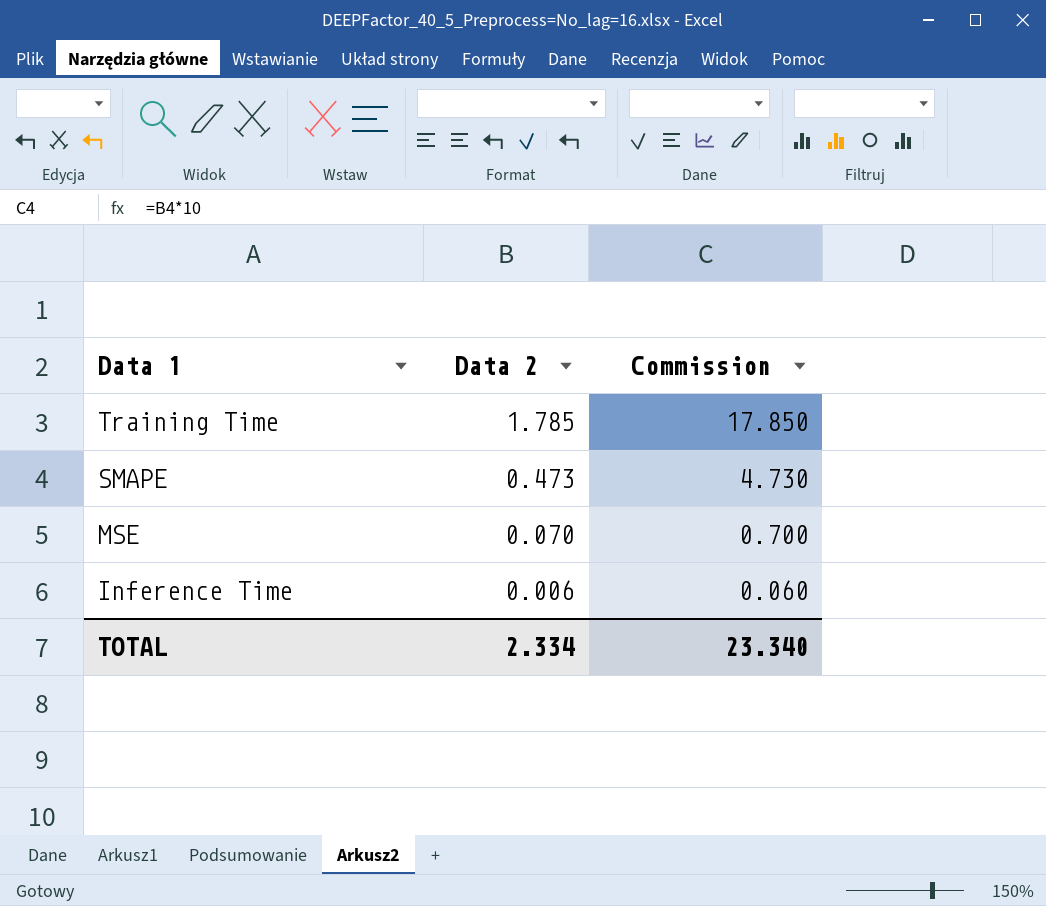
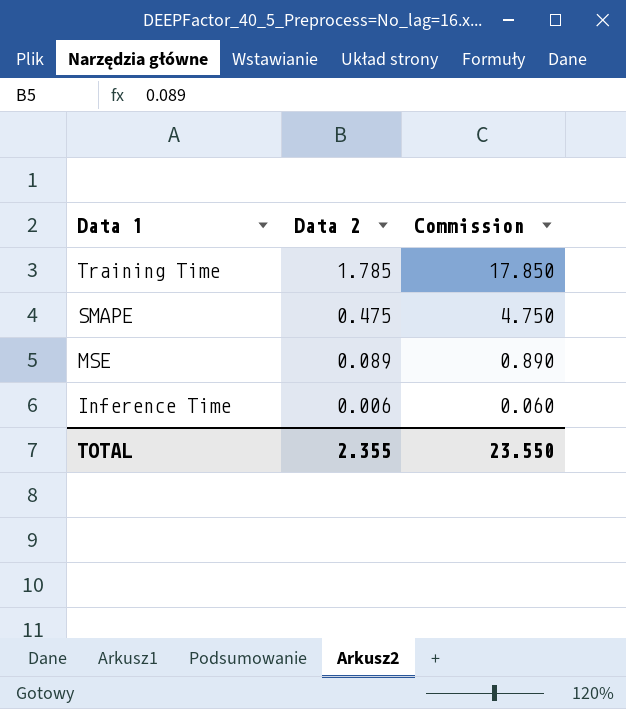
SMAPE | Data 2: 0.473 -> 0.475
SMAPE | Commission: 4.730 -> 4.750
MSE | Data 2: 0.070 -> 0.089
MSE | Commission: 0.700 -> 0.890
TOTAL | Data 2: 2.334 -> 2.355
TOTAL | Commission: 23.340 -> 23.550

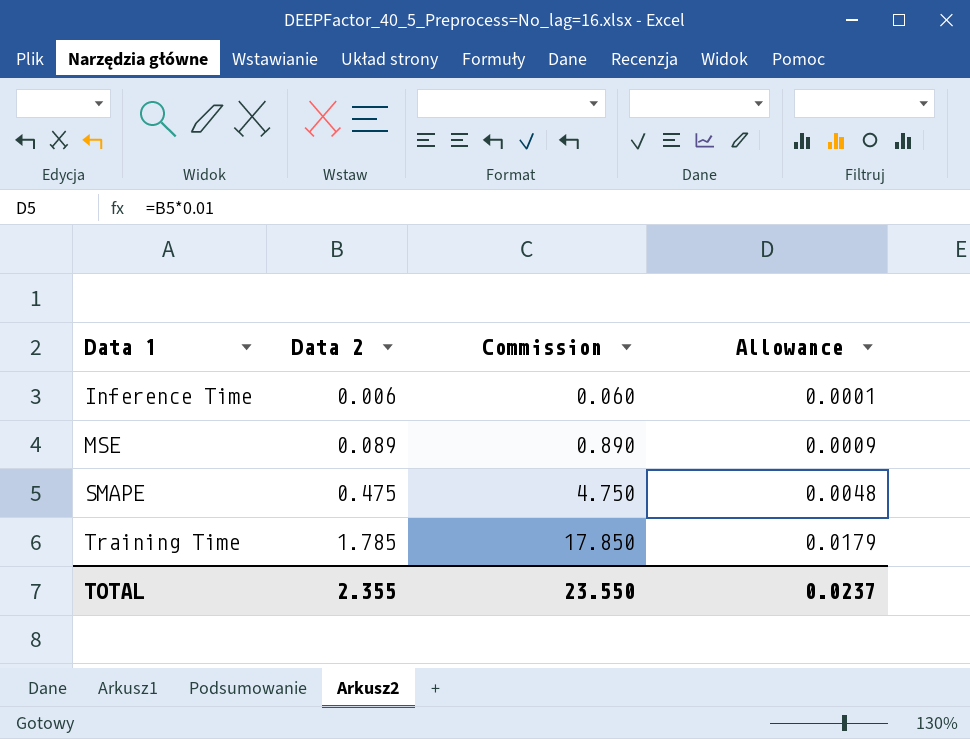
row order: Data 1 descending -> Data 1 ascending
column Allowance | formula: none -> [Data 2] * 0.01

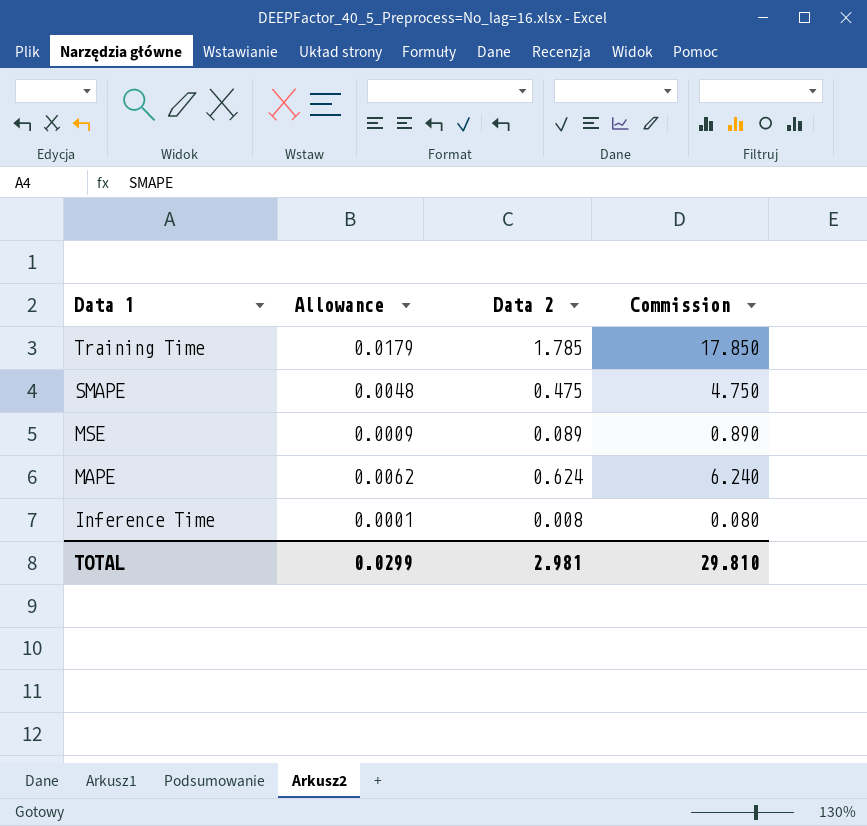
row order: Data 1 ascending -> Data 1 descending
column Allowance | position: 4 -> 2
row MAPE: none -> 0.0062 | 0.624 | 6.240
Inference Time | Data 2: 0.006 -> 0.008
Inference Time | Commission: 0.060 -> 0.080
TOTAL | Allowance: 0.0237 -> 0.0299
TOTAL | Data 2: 2.355 -> 2.981
TOTAL | Commission: 23.550 -> 29.810

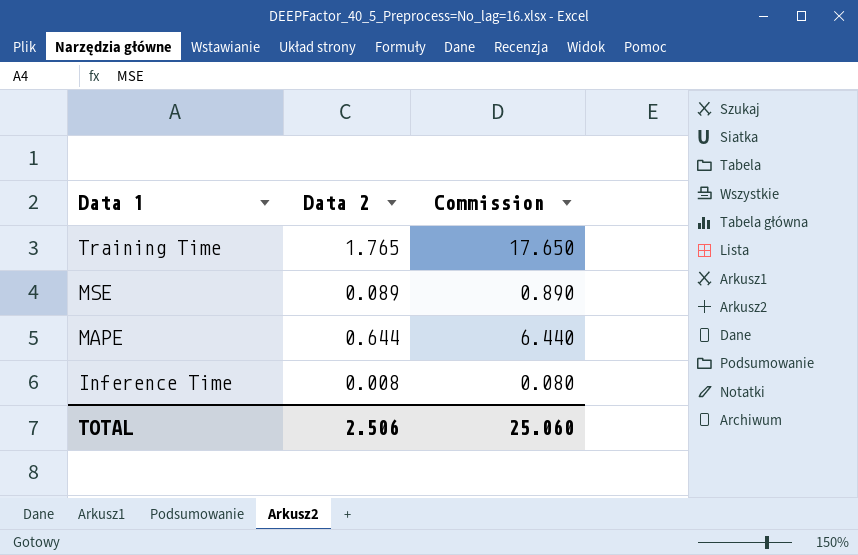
column Allowance | formula: [Data 2] * 0.01 -> none
row SMAPE: 0.0048 | 0.475 | 4.750 -> none
Training Time | Data 2: 1.785 -> 1.765
Training Time | Commission: 17.850 -> 17.650
MAPE | Data 2: 0.624 -> 0.644
MAPE | Commission: 6.240 -> 6.440
TOTAL | Data 2: 2.981 -> 2.506
TOTAL | Commission: 29.810 -> 25.060

